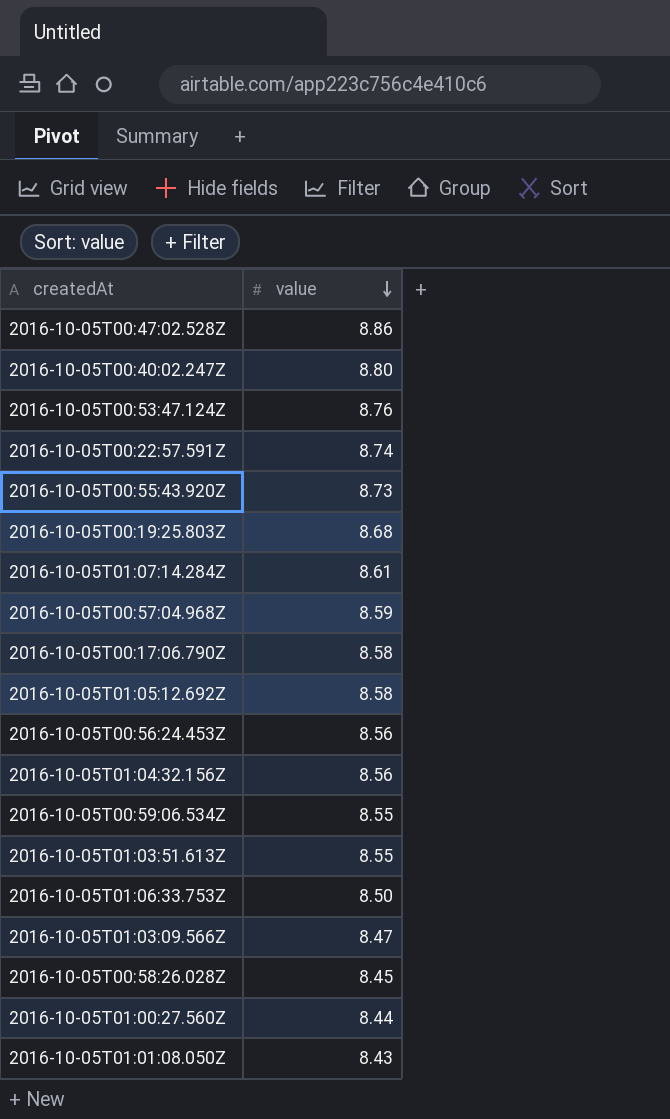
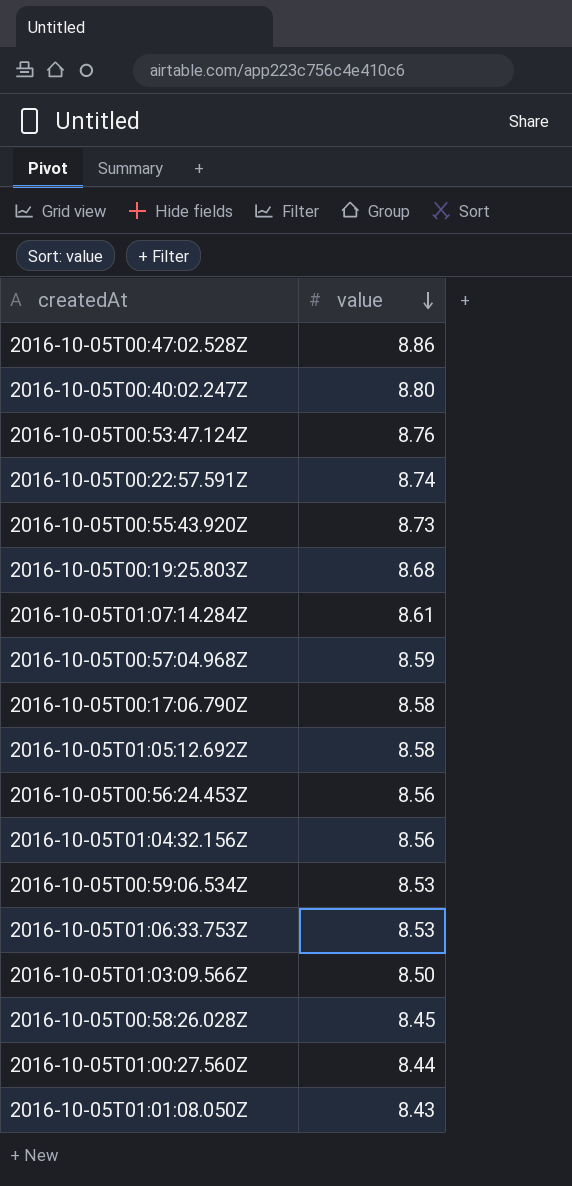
row 2016-10-05T01:03:51.613Z: 8.55 -> none
2016-10-05T00:59:06.534Z | value: 8.55 -> 8.53
2016-10-05T01:06:33.753Z | value: 8.50 -> 8.53
2016-10-05T01:03:09.566Z | value: 8.47 -> 8.50

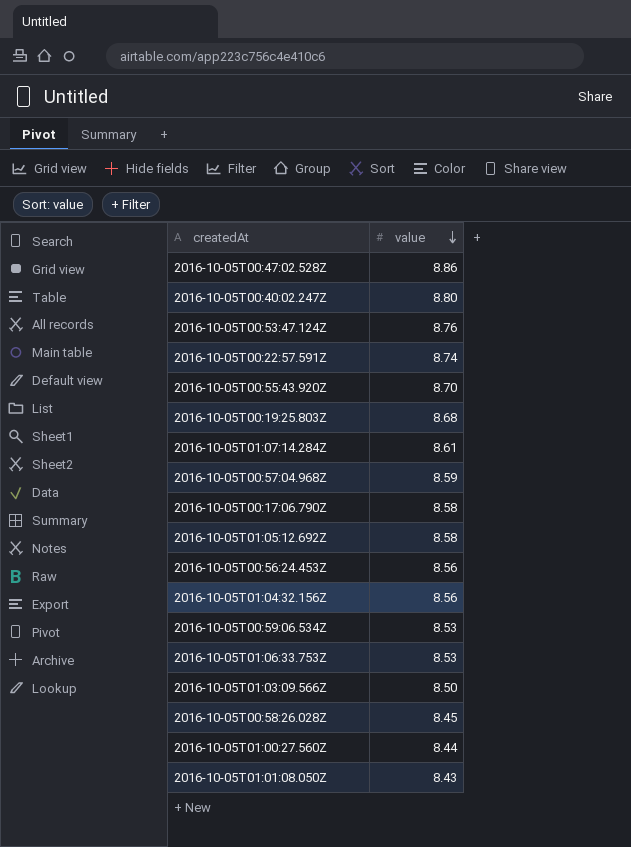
2016-10-05T00:55:43.920Z | value: 8.73 -> 8.70

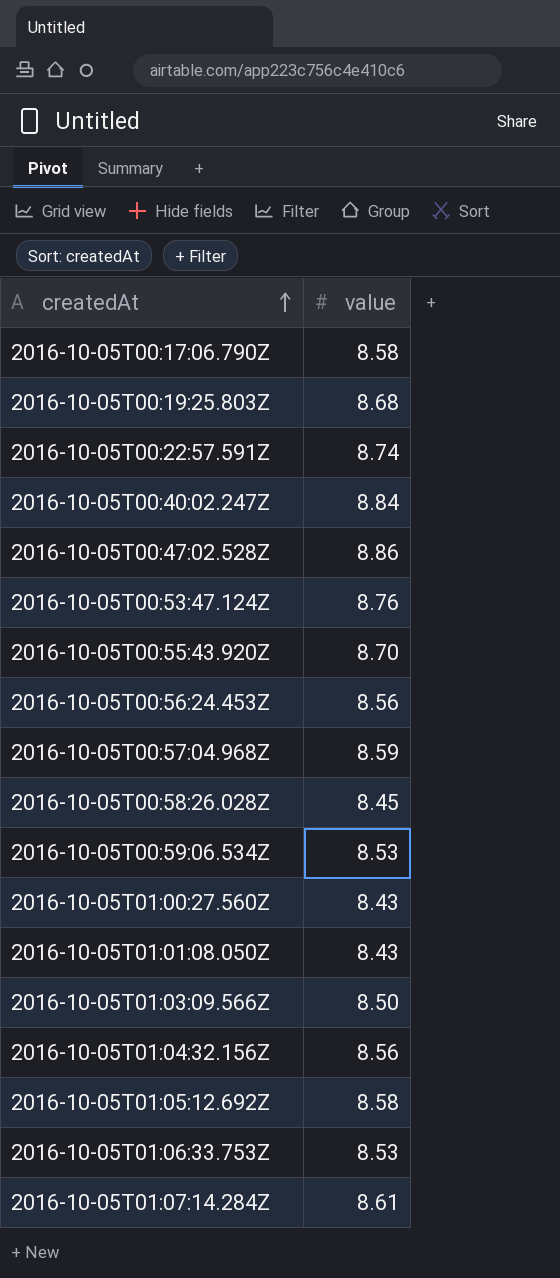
row order: value descending -> createdAt ascending
2016-10-05T00:40:02.247Z | value: 8.80 -> 8.84
2016-10-05T01:00:27.560Z | value: 8.44 -> 8.43

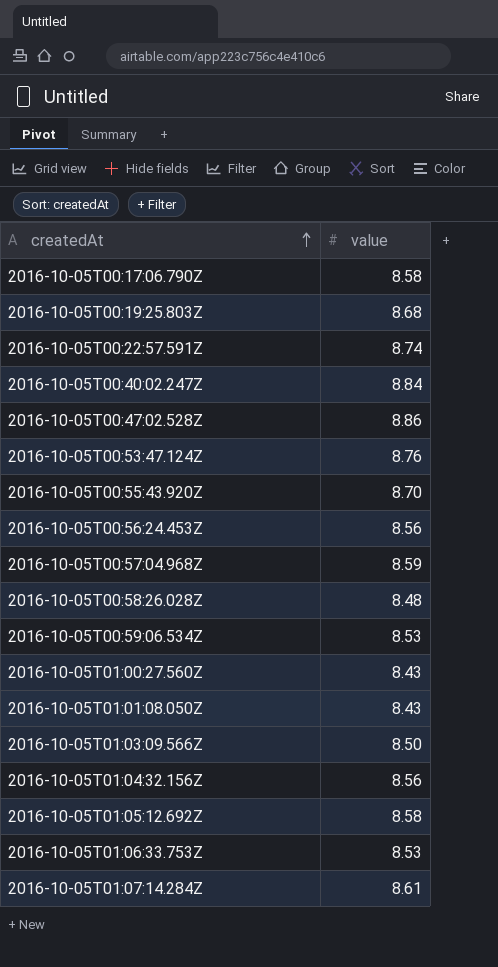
2016-10-05T00:58:26.028Z | value: 8.45 -> 8.48

